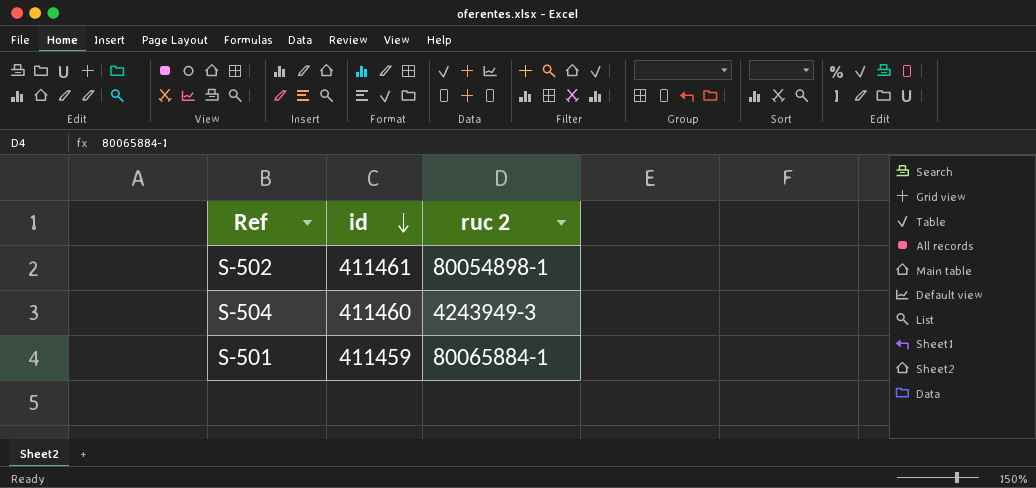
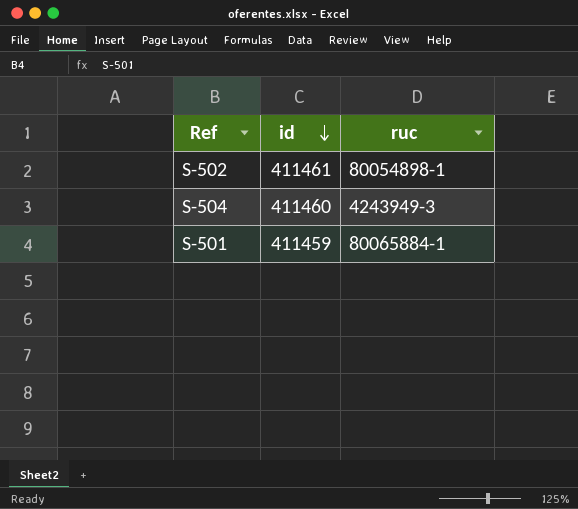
column name: ruc 2 -> ruc

